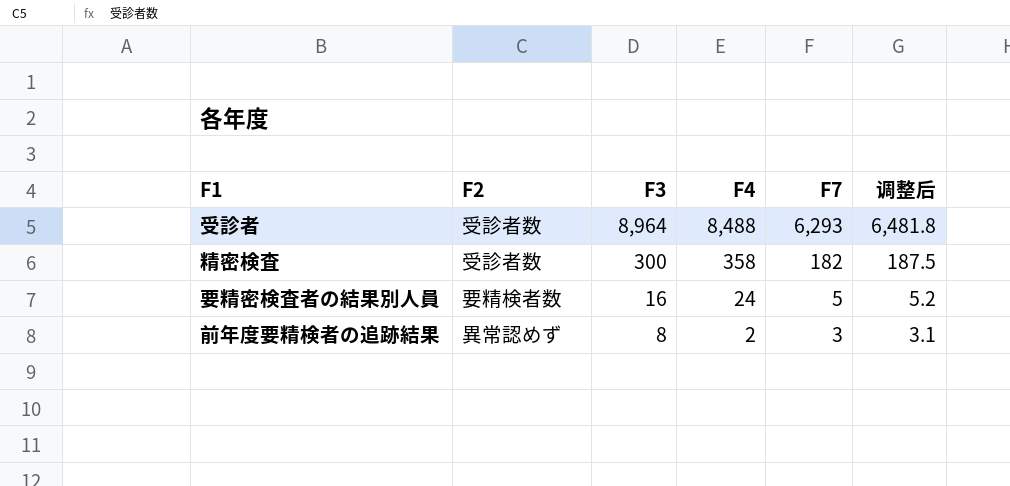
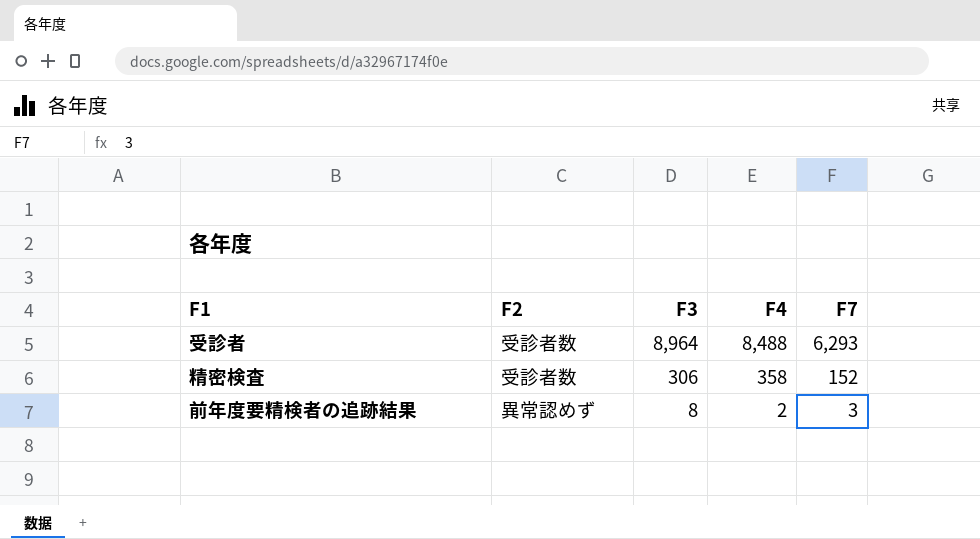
column 调整后 | formula: [F7] * 1.03 -> none
row 要精密検査者の結果別人員: 要精検者数 | 16 | 24 | 5 | 5.2 -> none
精密検査 | F3: 300 -> 306
精密検査 | F7: 182 -> 152

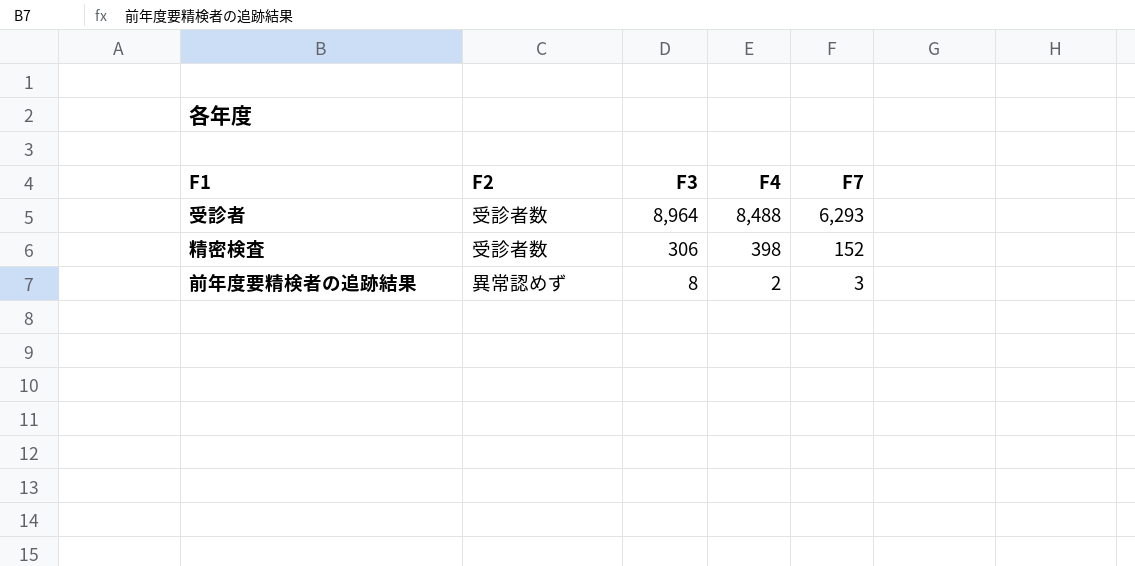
精密検査 | F4: 358 -> 398

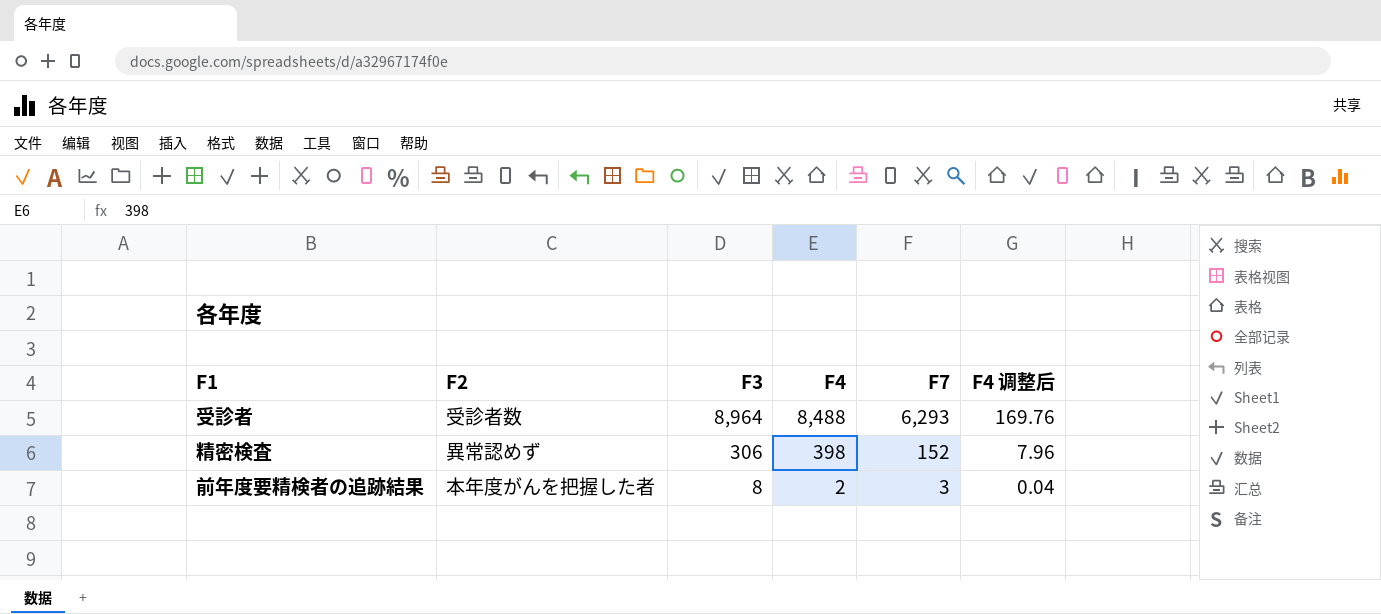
column F4 调整后 | formula: none -> [F4] * 0.02
精密検査 | F2: 受診者数 -> 異常認めず
前年度要精検者の追跡結果 | F2: 異常認めず -> 本年度がんを把握した者

